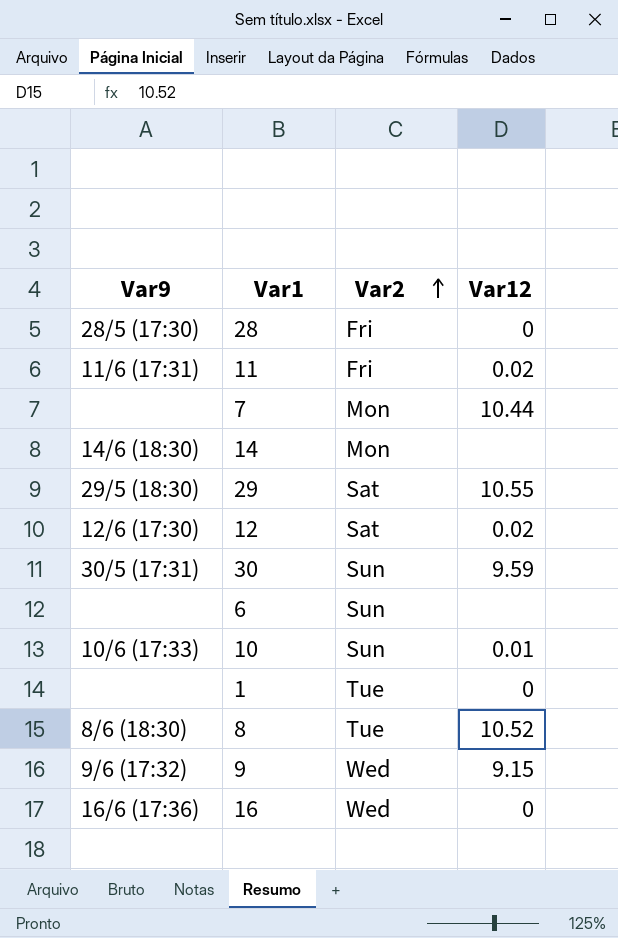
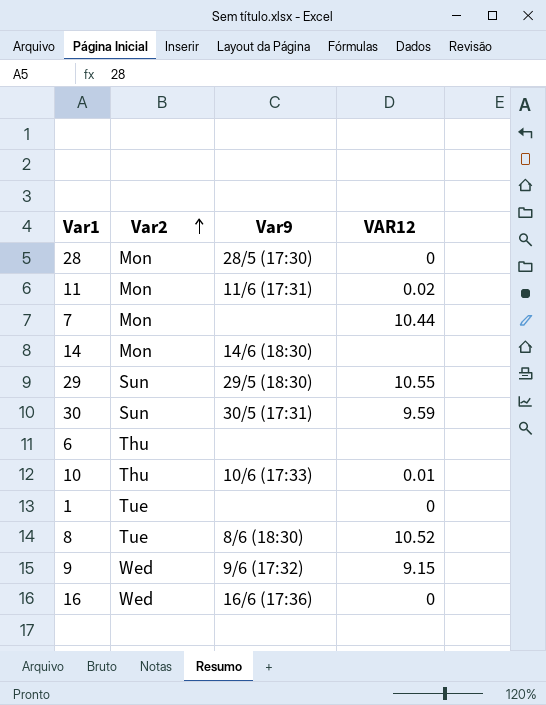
column Var9 | position: 1 -> 3
column name: Var12 -> VAR12
row 12: 12/6 (17:30) | Sat | 0.02 -> none
28 | Var2: Fri -> Mon
11 | Var2: Fri -> Mon
29 | Var2: Sat -> Sun
6 | Var2: Sun -> Thu
10 | Var2: Sun -> Thu

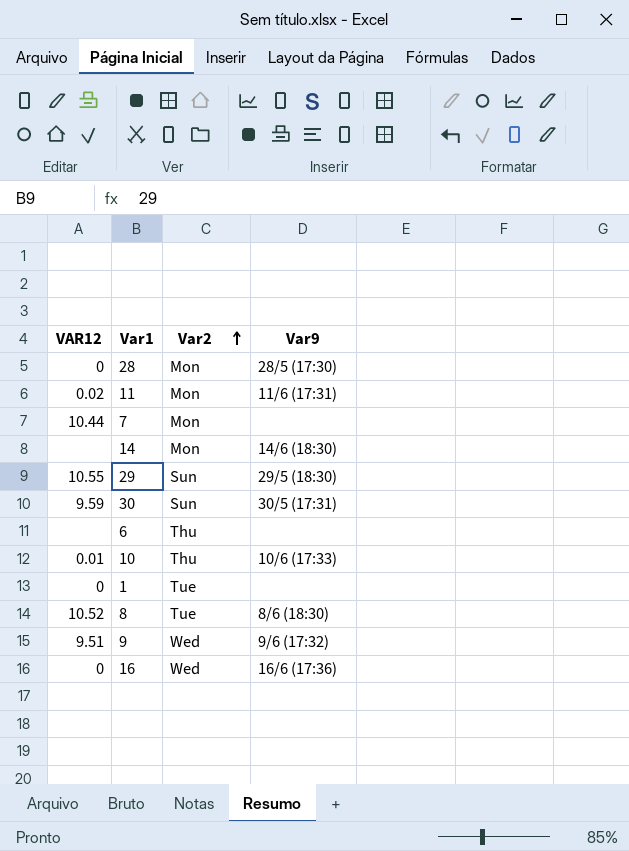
column VAR12 | position: 4 -> 1
9 | VAR12: 9.15 -> 9.51

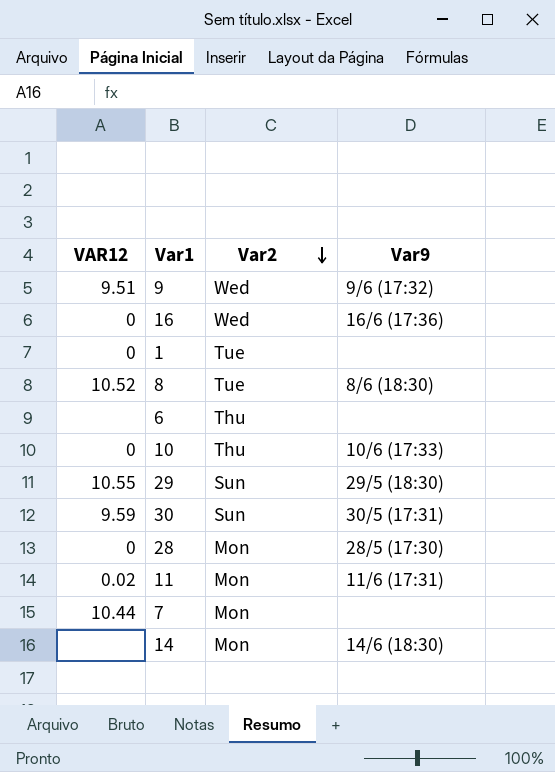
row order: Var2 ascending -> Var2 descending
10 | VAR12: 0.01 -> 0

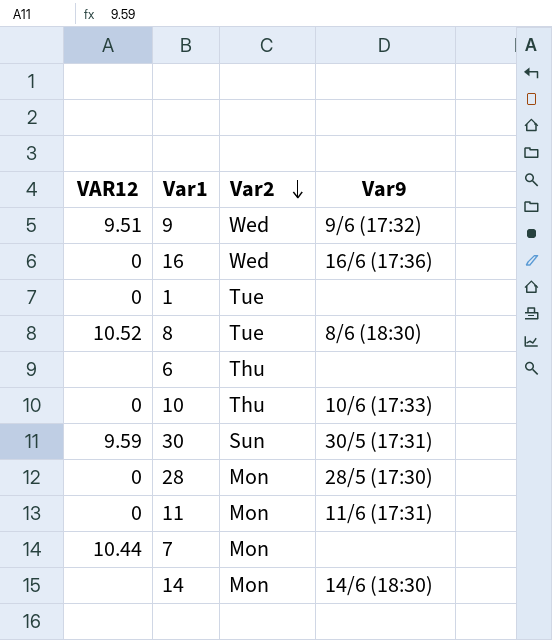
row 29: 10.55 | Sun | 29/5 (18:30) -> none
11 | VAR12: 0.02 -> 0

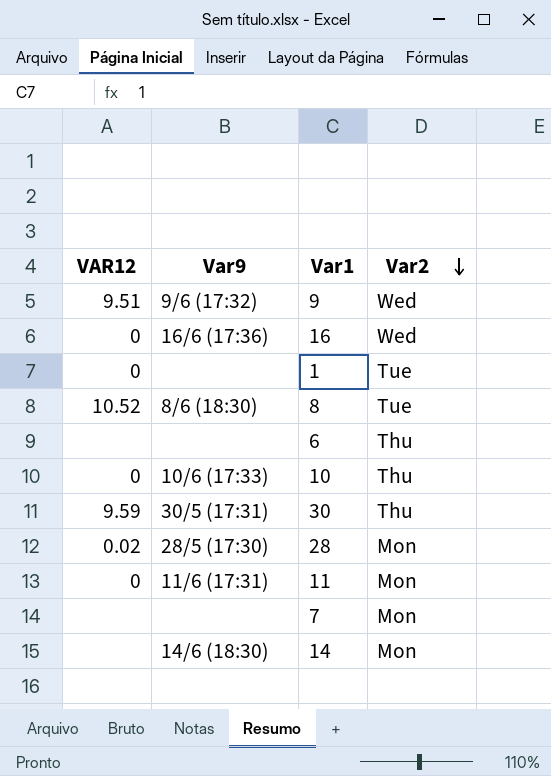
column Var9 | position: 4 -> 2
30 | Var2: Sun -> Thu
28 | VAR12: 0 -> 0.02
7 | VAR12: 10.44 -> none

